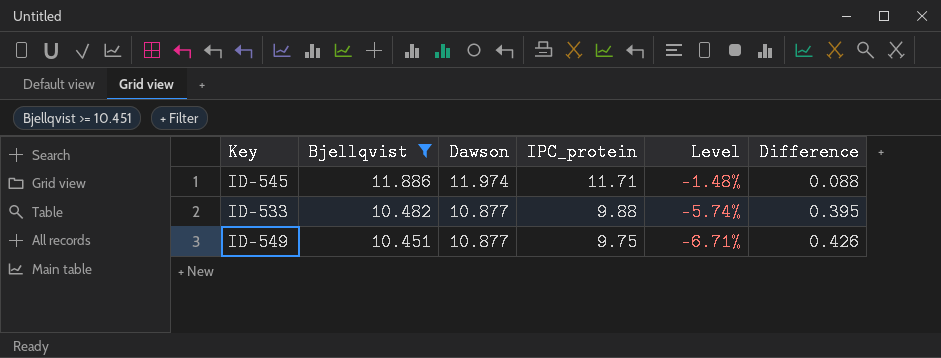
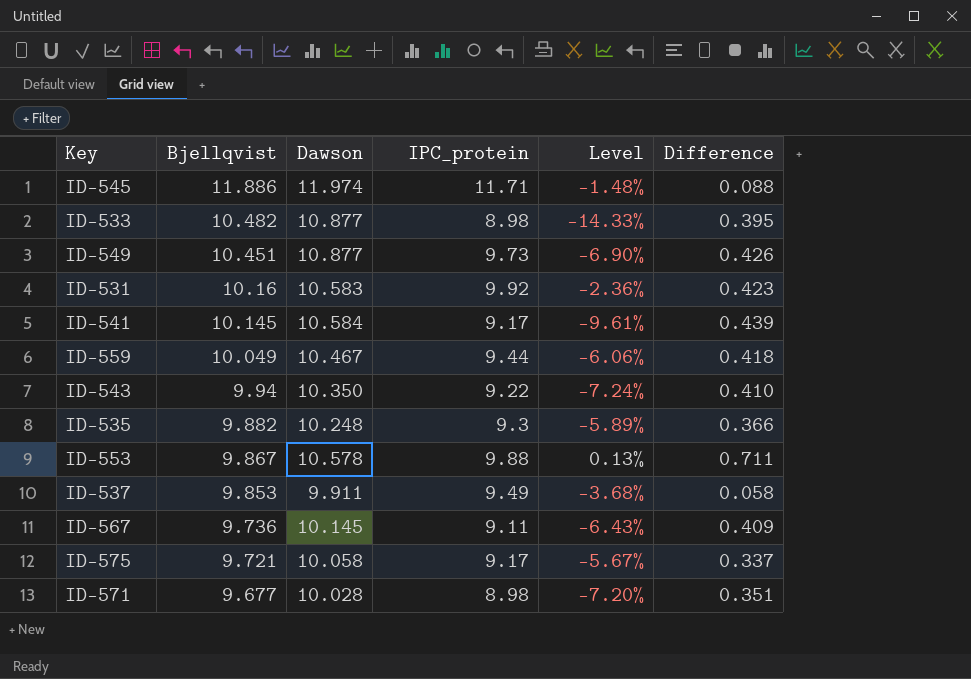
filter: Bjellqvist >= 10.451 -> none
ID-533 | IPC_protein: 9.88 -> 8.98
ID-533 | Level: -5.74% -> -14.33%
ID-549 | IPC_protein: 9.75 -> 9.73
ID-549 | Level: -6.71% -> -6.90%

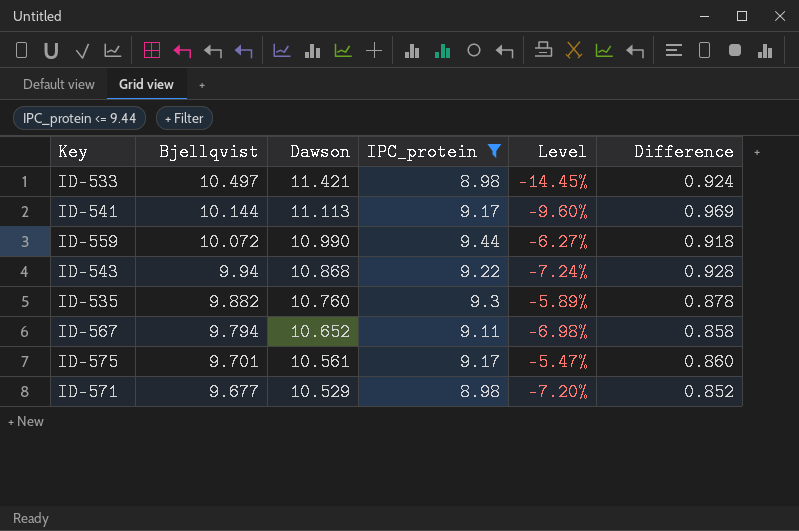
filter: none -> IPC_protein <= 9.44
ID-533 | Bjellqvist: 10.482 -> 10.497
ID-533 | Dawson: 10.877 -> 11.421
ID-533 | Level: -14.33% -> -14.45%
ID-533 | Difference: 0.395 -> 0.924
ID-541 | Bjellqvist: 10.145 -> 10.144
ID-541 | Dawson: 10.584 -> 11.113
ID-541 | Level: -9.61% -> -9.60%
ID-541 | Difference: 0.439 -> 0.969
ID-559 | Bjellqvist: 10.049 -> 10.072
ID-559 | Dawson: 10.467 -> 10.990
ID-559 | Level: -6.06% -> -6.27%
ID-559 | Difference: 0.418 -> 0.918
ID-543 | Dawson: 10.350 -> 10.868
ID-543 | Difference: 0.410 -> 0.928
ID-535 | Dawson: 10.248 -> 10.760
ID-535 | Difference: 0.366 -> 0.878
ID-567 | Bjellqvist: 9.736 -> 9.794
ID-567 | Dawson: 10.145 -> 10.652
ID-567 | Level: -6.43% -> -6.98%
ID-567 | Difference: 0.409 -> 0.858
ID-575 | Bjellqvist: 9.721 -> 9.701
ID-575 | Dawson: 10.058 -> 10.561
ID-575 | Level: -5.67% -> -5.47%
ID-575 | Difference: 0.337 -> 0.860
ID-571 | Dawson: 10.028 -> 10.529
ID-571 | Difference: 0.351 -> 0.852

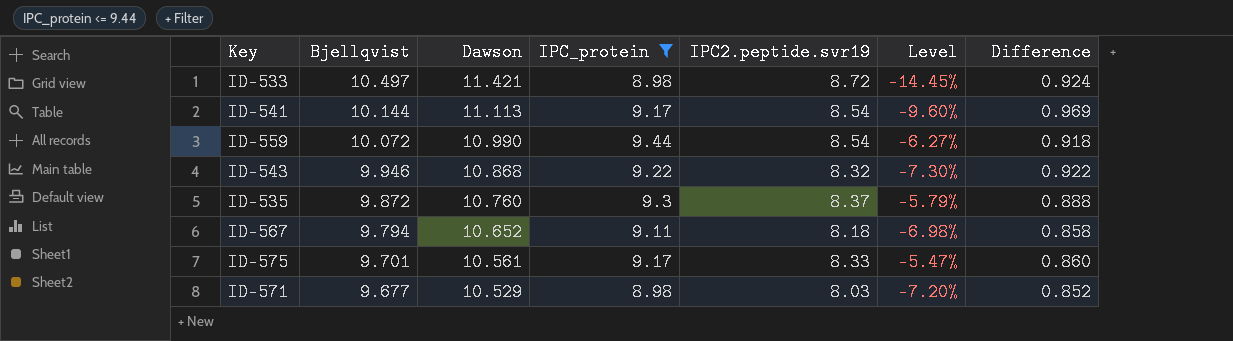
column IPC2.peptide.svr19 | position: none -> 5
ID-543 | Bjellqvist: 9.94 -> 9.946
ID-543 | Level: -7.24% -> -7.30%
ID-543 | Difference: 0.928 -> 0.922
ID-535 | Bjellqvist: 9.882 -> 9.872
ID-535 | Level: -5.89% -> -5.79%
ID-535 | Difference: 0.878 -> 0.888

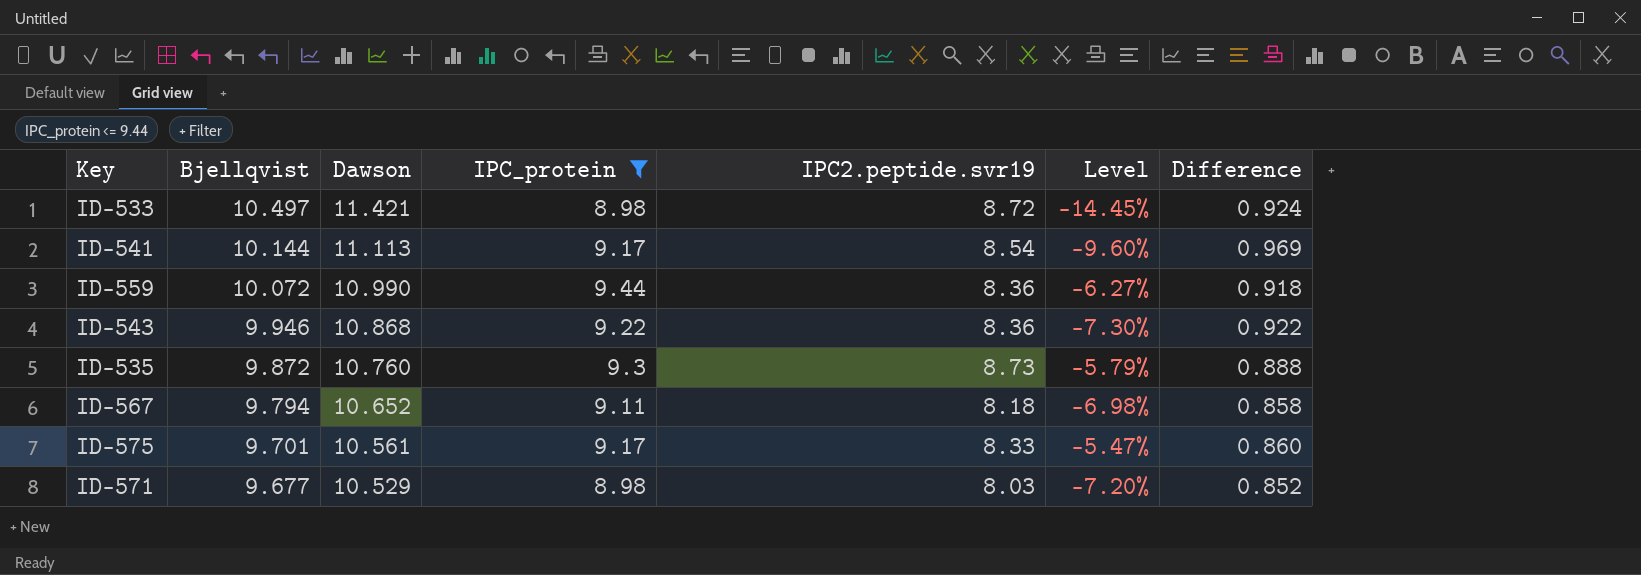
ID-559 | IPC2.peptide.svr19: 8.54 -> 8.36
ID-543 | IPC2.peptide.svr19: 8.32 -> 8.36
ID-535 | IPC2.peptide.svr19: 8.37 -> 8.73

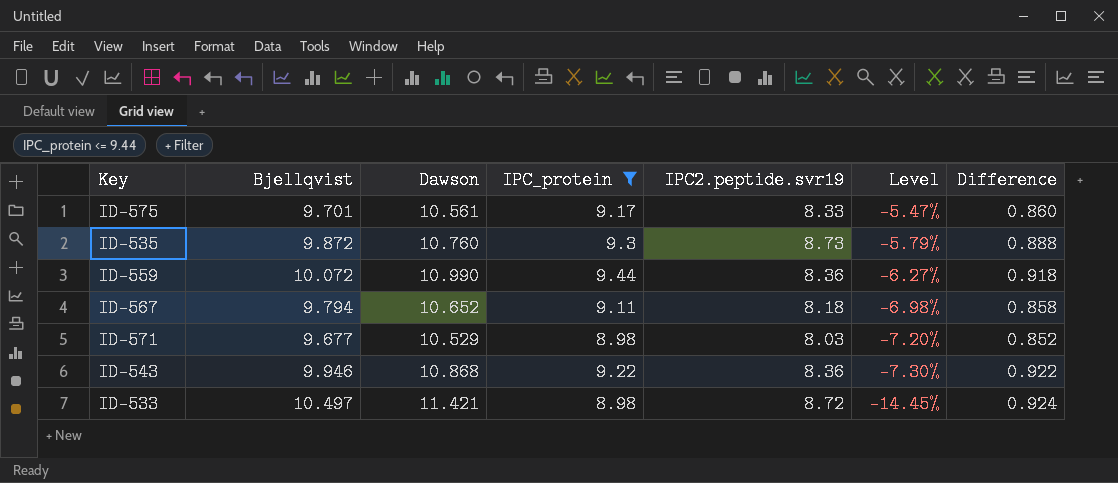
row order: Bjellqvist descending -> Level descending
row ID-541: 10.144 | 11.113 | 9.17 | 8.54 | -9.60% | 0.969 -> none

